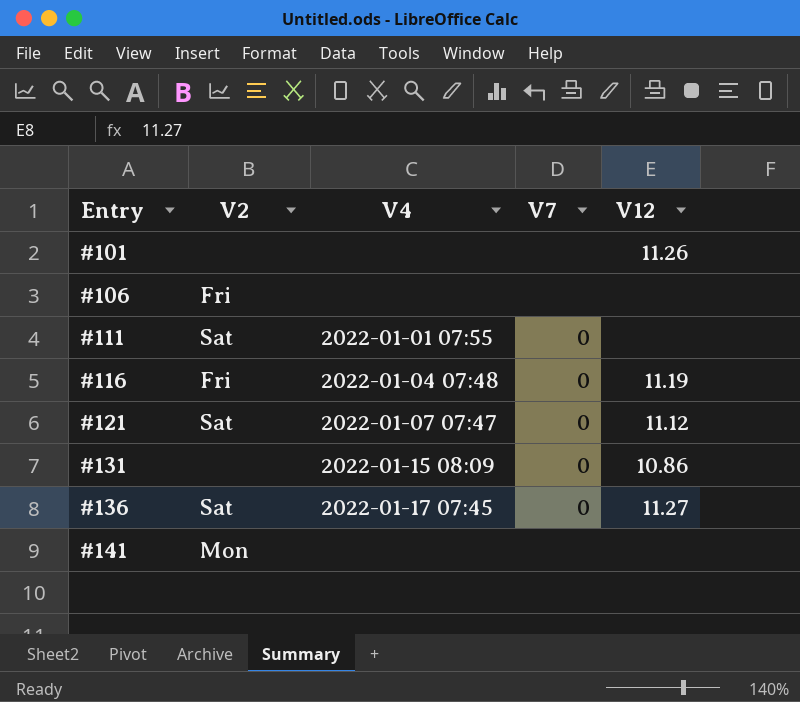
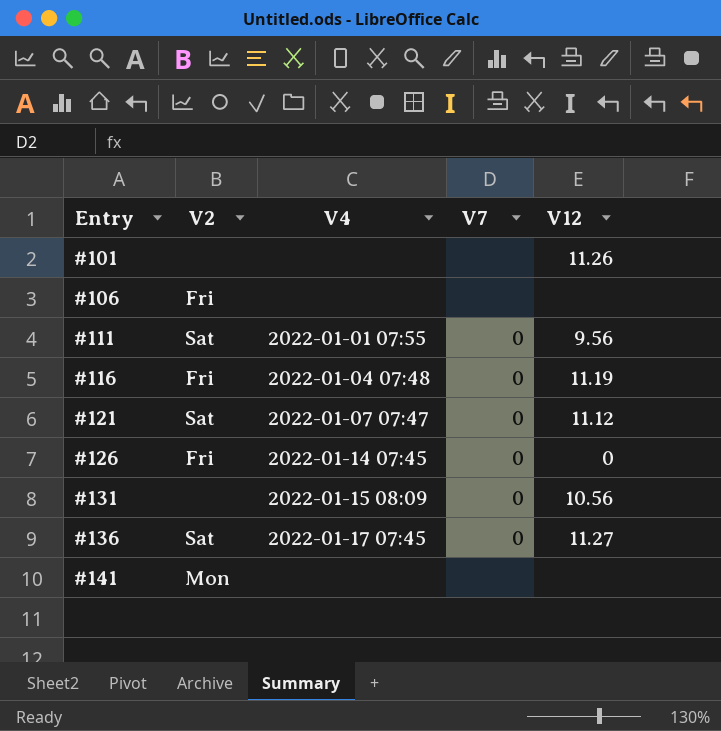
#111 | V12: none -> 9.56
row #126: none -> Fri | 2022-01-14 07:45 | 0 | 0
#131 | V12: 10.86 -> 10.56

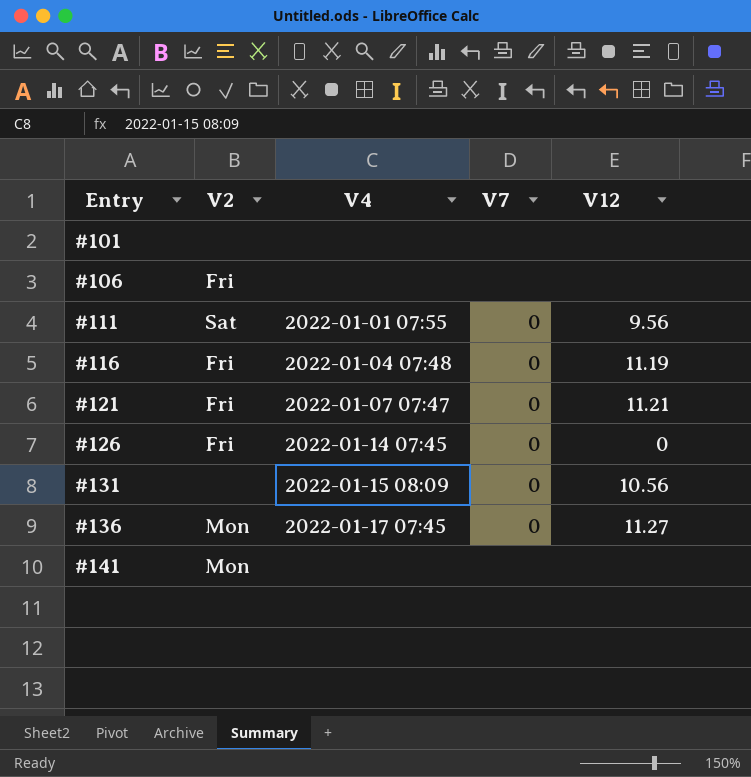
#101 | V12: 11.26 -> none
#121 | V2: Sat -> Fri
#121 | V12: 11.12 -> 11.21
#136 | V2: Sat -> Mon

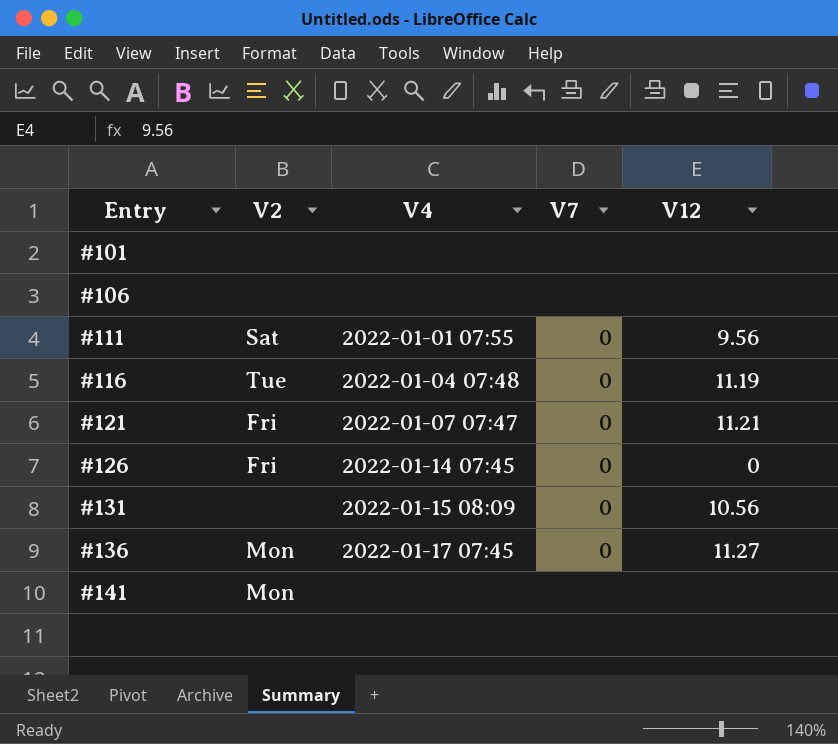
#106 | V2: Fri -> none
#116 | V2: Fri -> Tue

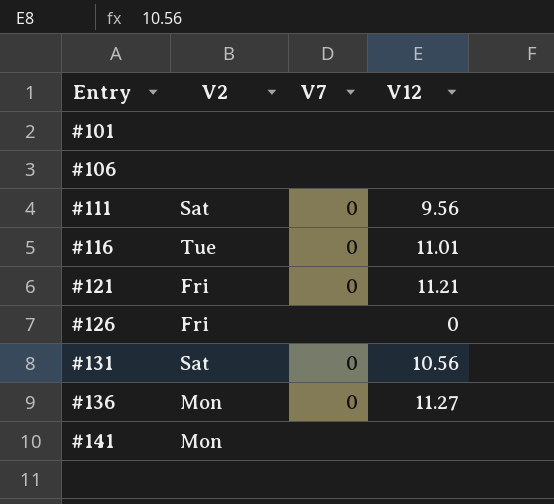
column V4 | position: 3 -> none
#116 | V12: 11.19 -> 11.01
#126 | V7: 0 -> none
#131 | V2: none -> Sat

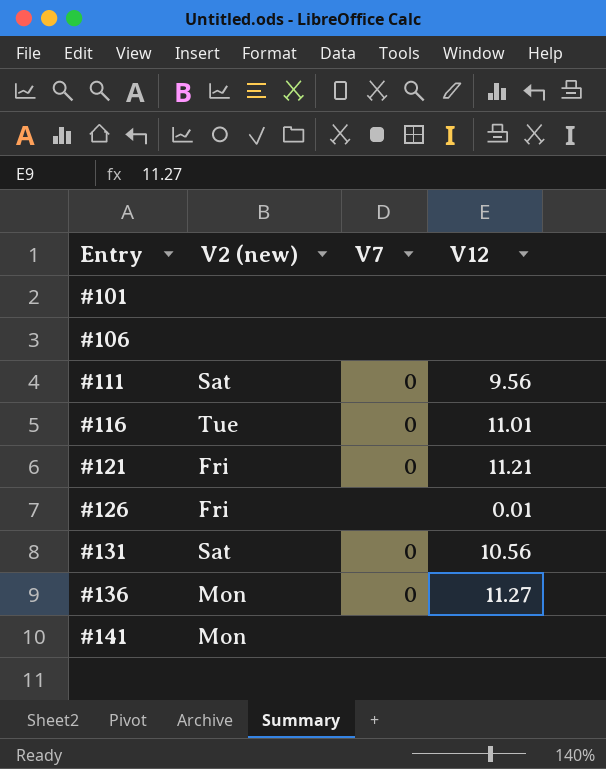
column name: V2 -> V2 (new)
#126 | V12: 0 -> 0.01

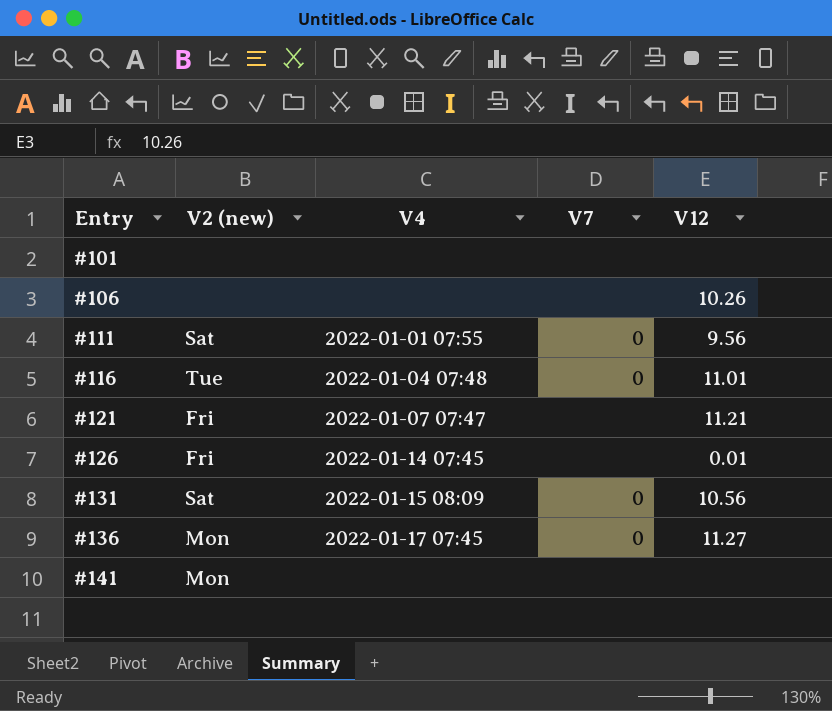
column V4 | position: none -> 3
#106 | V12: none -> 10.26
#121 | V7: 0 -> none

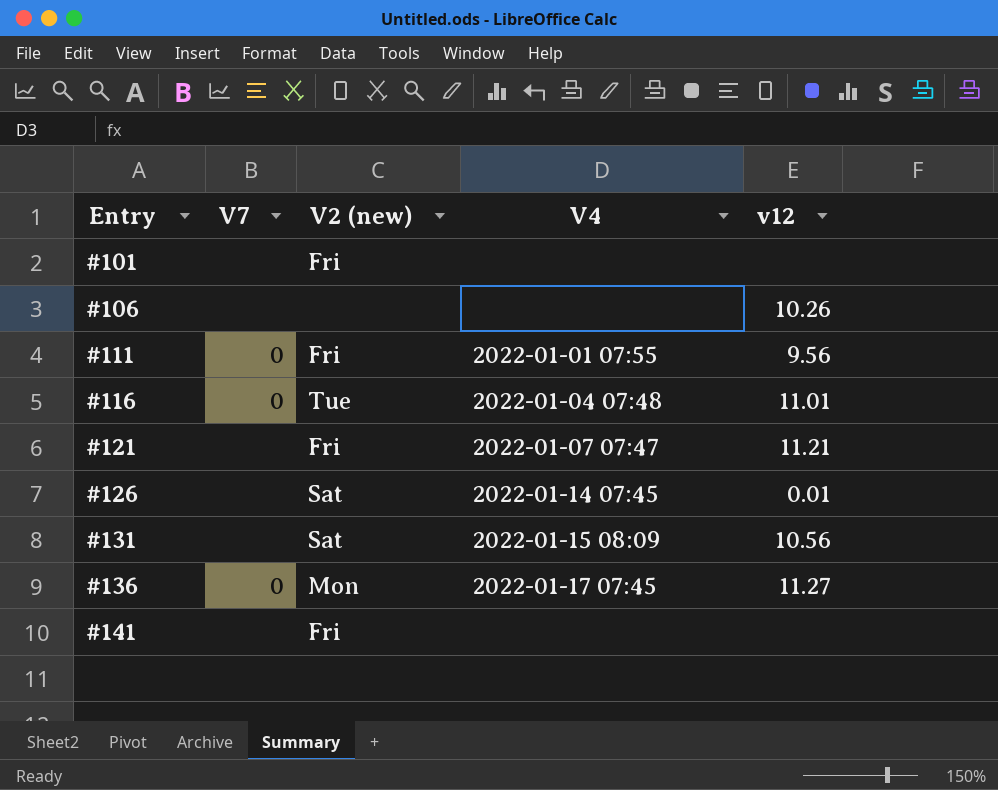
column V7 | position: 4 -> 2
column name: V12 -> v12
#101 | V2 (new): none -> Fri
#111 | V2 (new): Sat -> Fri
#126 | V2 (new): Fri -> Sat
#131 | V7: 0 -> none
#141 | V2 (new): Mon -> Fri

